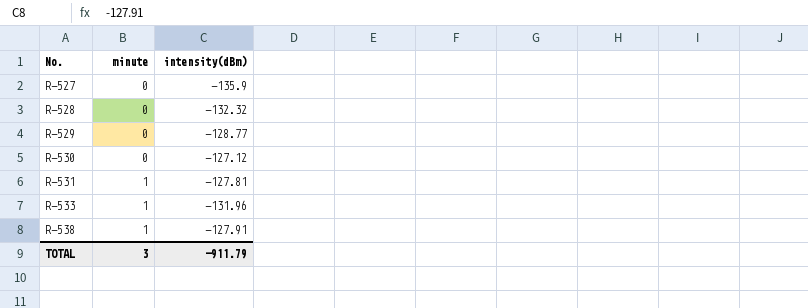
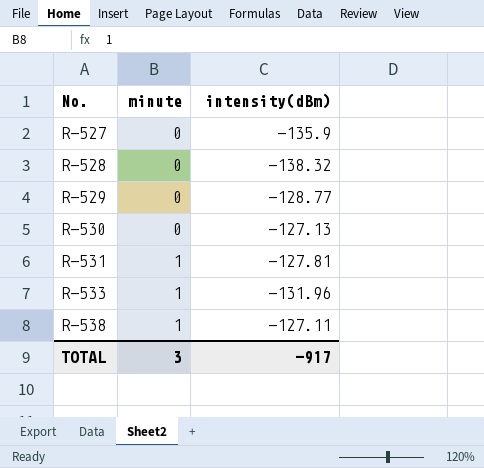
R-528 | intensity(dBm): -132.32 -> -138.32
R-530 | intensity(dBm): -127.12 -> -127.13
R-538 | intensity(dBm): -127.91 -> -127.11
TOTAL | intensity(dBm): -911.79 -> -917

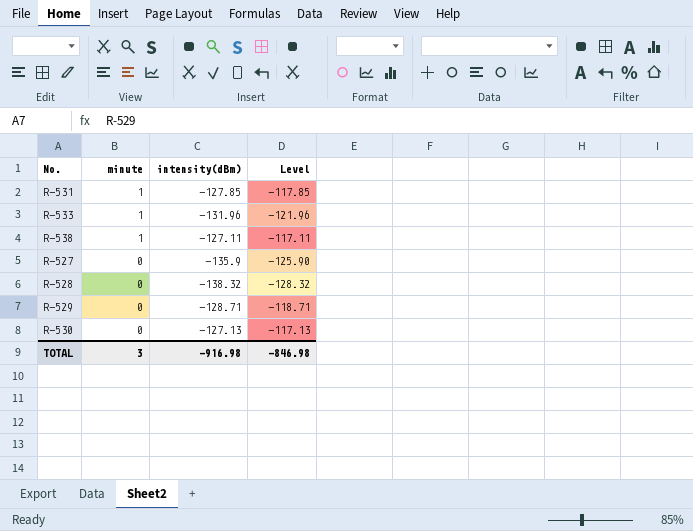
row order: No. ascending -> minute descending
column Level | formula: none -> [intensity(dBm)] + 10
R-531 | intensity(dBm): -127.81 -> -127.85
R-529 | intensity(dBm): -128.77 -> -128.71
TOTAL | intensity(dBm): -917 -> -916.98

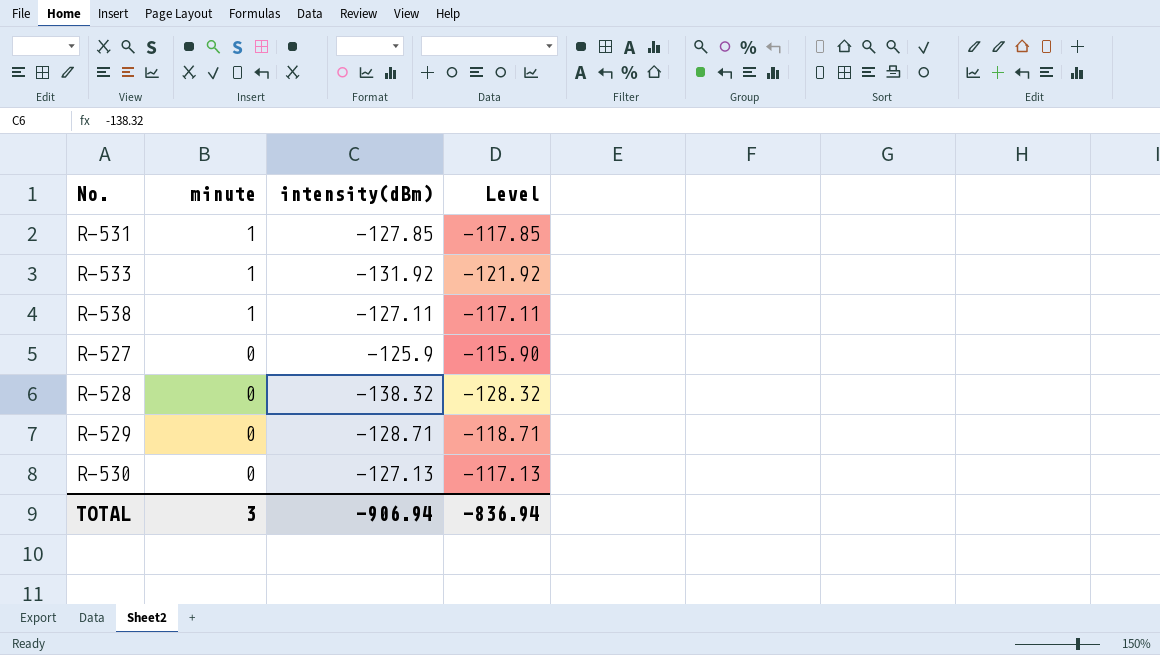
R-533 | intensity(dBm): -131.96 -> -131.92
R-533 | Level: -121.96 -> -121.92
R-527 | intensity(dBm): -135.9 -> -125.9
R-527 | Level: -125.90 -> -115.90
TOTAL | intensity(dBm): -916.98 -> -906.94
TOTAL | Level: -846.98 -> -836.94

